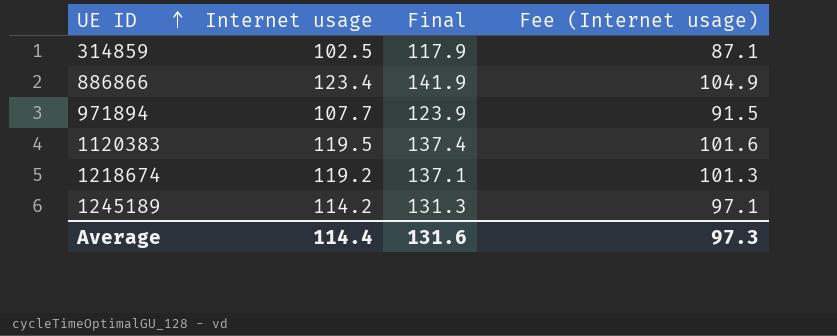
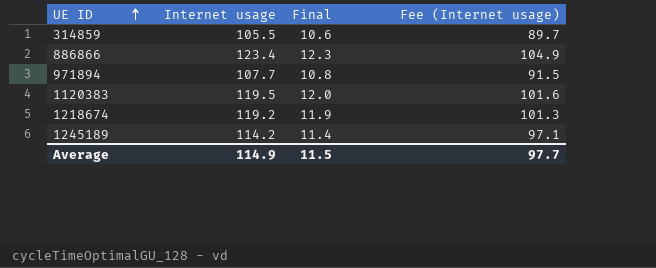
column Final | formula: [Internet usage] * 1.15 -> [Internet usage] * 0.1
314859 | Internet usage: 102.5 -> 105.5
314859 | Fee (Internet usage): 87.1 -> 89.7
Average | Internet usage: 114.4 -> 114.9
Average | Final: 131.6 -> 11.5
Average | Fee (Internet usage): 97.3 -> 97.7

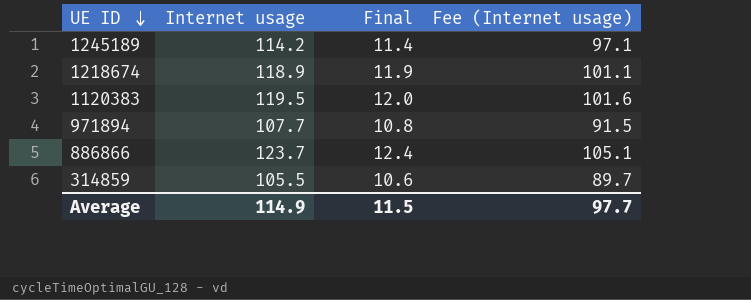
row order: UE ID ascending -> UE ID descending
1218674 | Internet usage: 119.2 -> 118.9
1218674 | Fee (Internet usage): 101.3 -> 101.1
886866 | Internet usage: 123.4 -> 123.7
886866 | Final: 12.3 -> 12.4
886866 | Fee (Internet usage): 104.9 -> 105.1

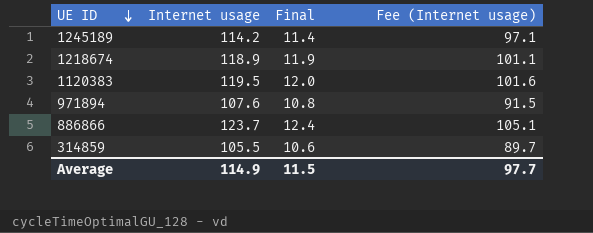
971894 | Internet usage: 107.7 -> 107.6

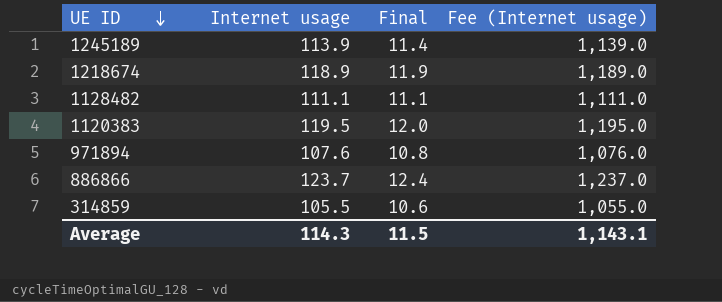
column Fee (Internet usage) | formula: [Internet usage] * 0.85 -> [Internet usage] * 10
1245189 | Internet usage: 114.2 -> 113.9
row 1128482: none -> 111.1 | 11.1 | 1,111.0
Average | Internet usage: 114.9 -> 114.3
Average | Fee (Internet usage): 97.7 -> 1,143.1

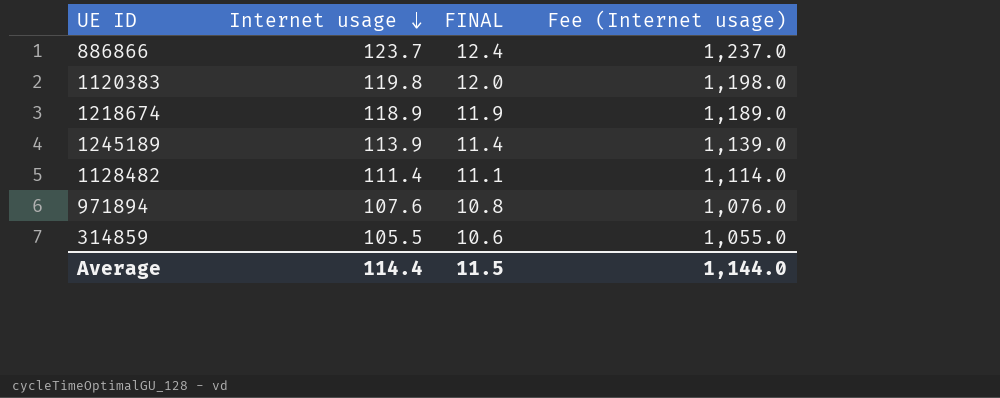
row order: UE ID descending -> Internet usage descending
column name: Final -> FINAL
1120383 | Internet usage: 119.5 -> 119.8
1120383 | Fee (Internet usage): 1,195.0 -> 1,198.0
1128482 | Internet usage: 111.1 -> 111.4
1128482 | Fee (Internet usage): 1,111.0 -> 1,114.0
Average | Internet usage: 114.3 -> 114.4
Average | Fee (Internet usage): 1,143.1 -> 1,144.0

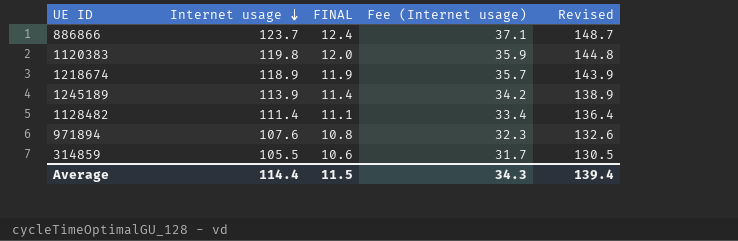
column Fee (Internet usage) | formula: [Internet usage] * 10 -> [Internet usage] * 0.3
column Revised | formula: none -> [Internet usage] + 25
Average | Fee (Internet usage): 1,144.0 -> 34.3

